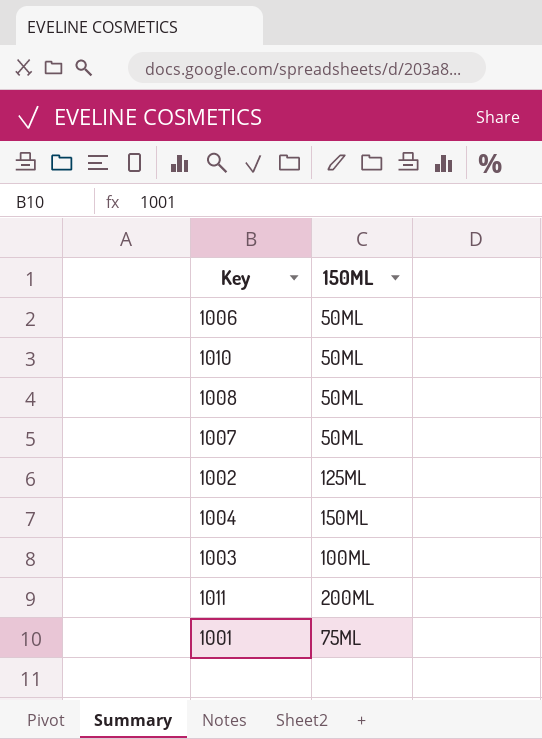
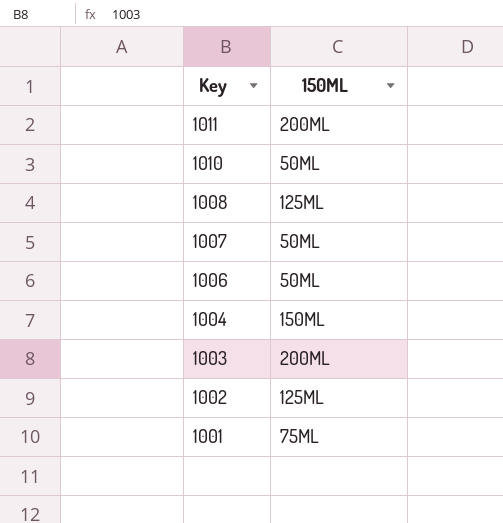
row order: none -> Key descending
1008 | 150ML: 50ML -> 125ML
1003 | 150ML: 100ML -> 200ML

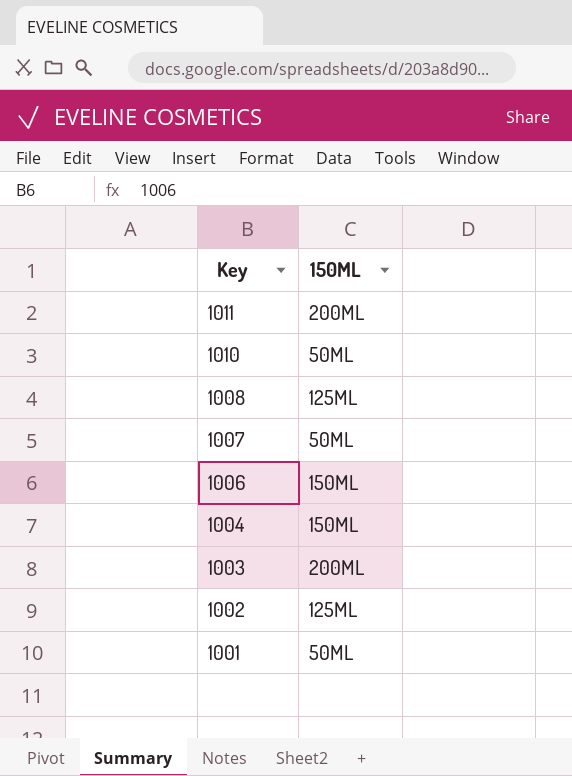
1006 | 150ML: 50ML -> 150ML
1001 | 150ML: 75ML -> 50ML

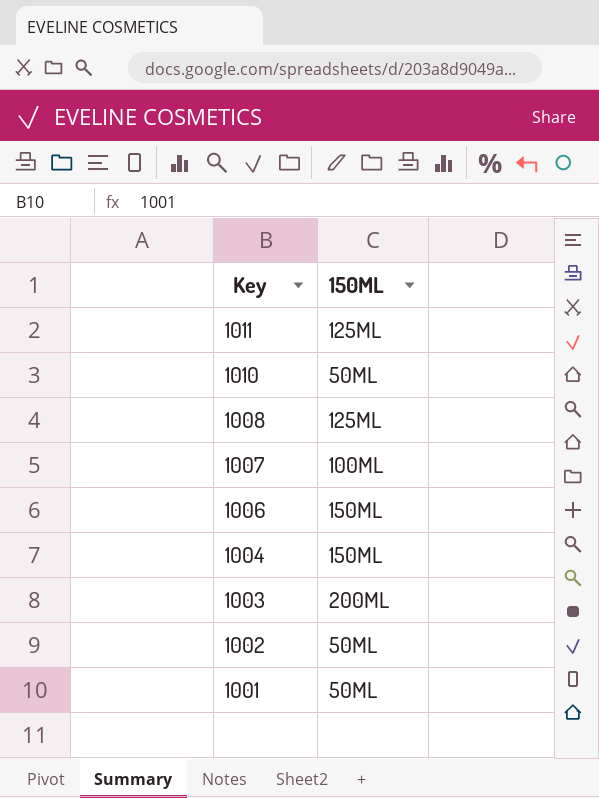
1011 | 150ML: 200ML -> 125ML
1007 | 150ML: 50ML -> 100ML
1002 | 150ML: 125ML -> 50ML

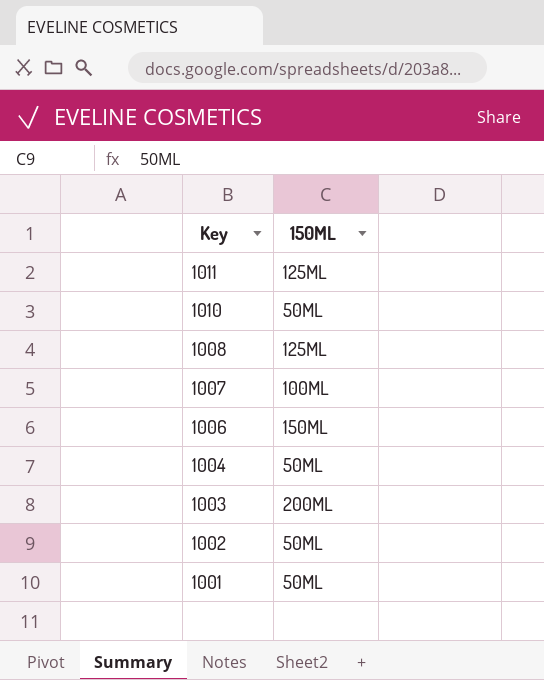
1004 | 150ML: 150ML -> 50ML

